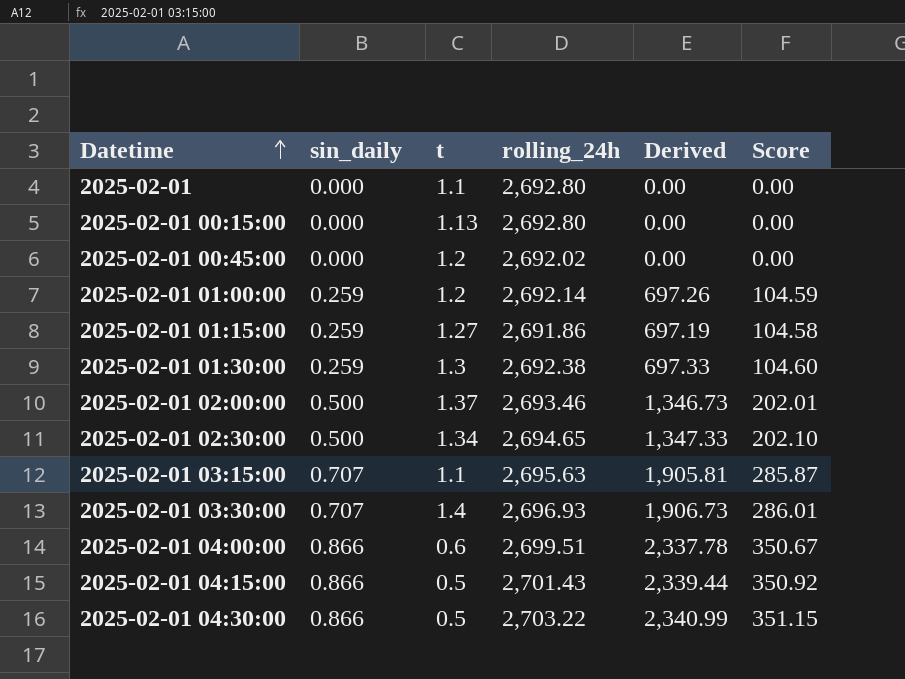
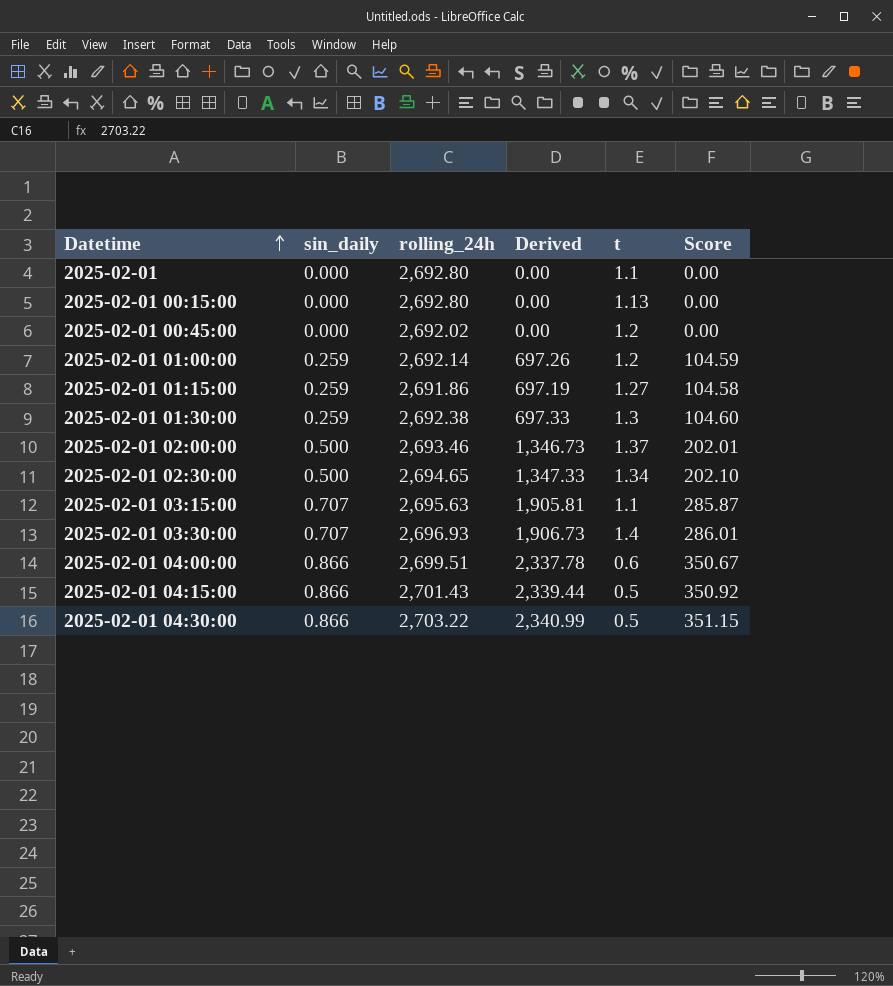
column t | position: 3 -> 5

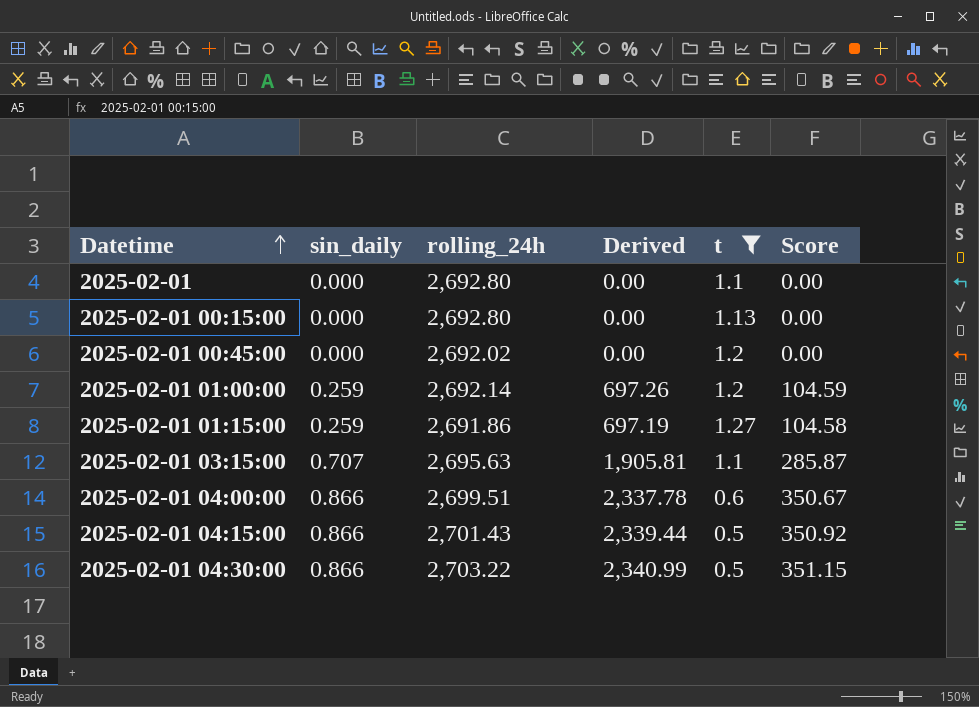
filter: none -> t <= 1.27

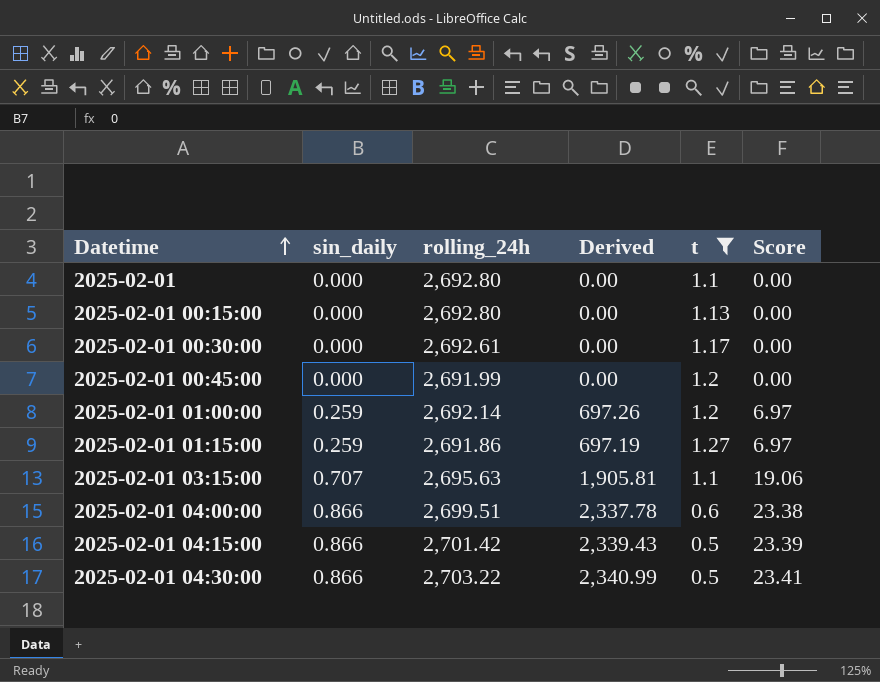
column Score | formula: [Derived] * 0.15 -> [Derived] * 0.01
row 2025-02-01 00:30:00: none -> 0.000 | 2,692.61 | 0.00 | 1.17 | 0.00
2025-02-01 00:45:00 | rolling_24h: 2,692.02 -> 2,691.99
2025-02-01 04:15:00 | rolling_24h: 2,701.43 -> 2,701.42
2025-02-01 04:15:00 | Derived: 2,339.44 -> 2,339.43

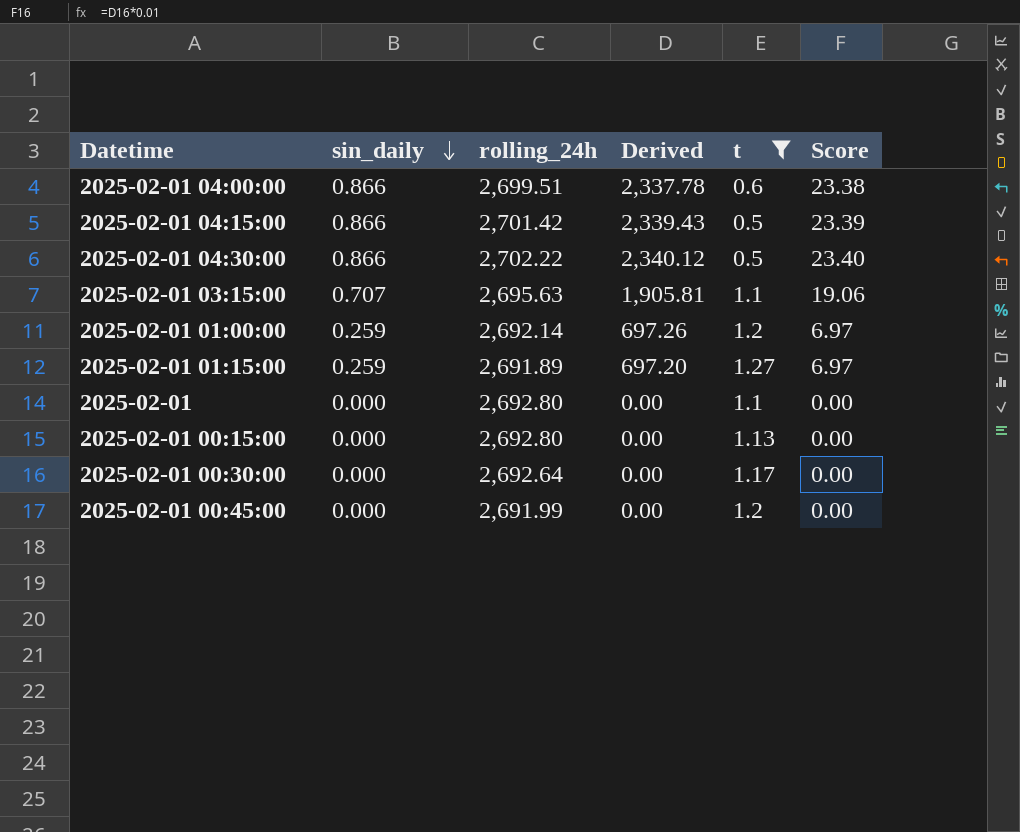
row order: Datetime ascending -> sin_daily descending
2025-02-01 04:30:00 | rolling_24h: 2,703.22 -> 2,702.22
2025-02-01 04:30:00 | Derived: 2,340.99 -> 2,340.12
2025-02-01 04:30:00 | Score: 23.41 -> 23.40
2025-02-01 01:15:00 | rolling_24h: 2,691.86 -> 2,691.89
2025-02-01 01:15:00 | Derived: 697.19 -> 697.20
2025-02-01 00:30:00 | rolling_24h: 2,692.61 -> 2,692.64

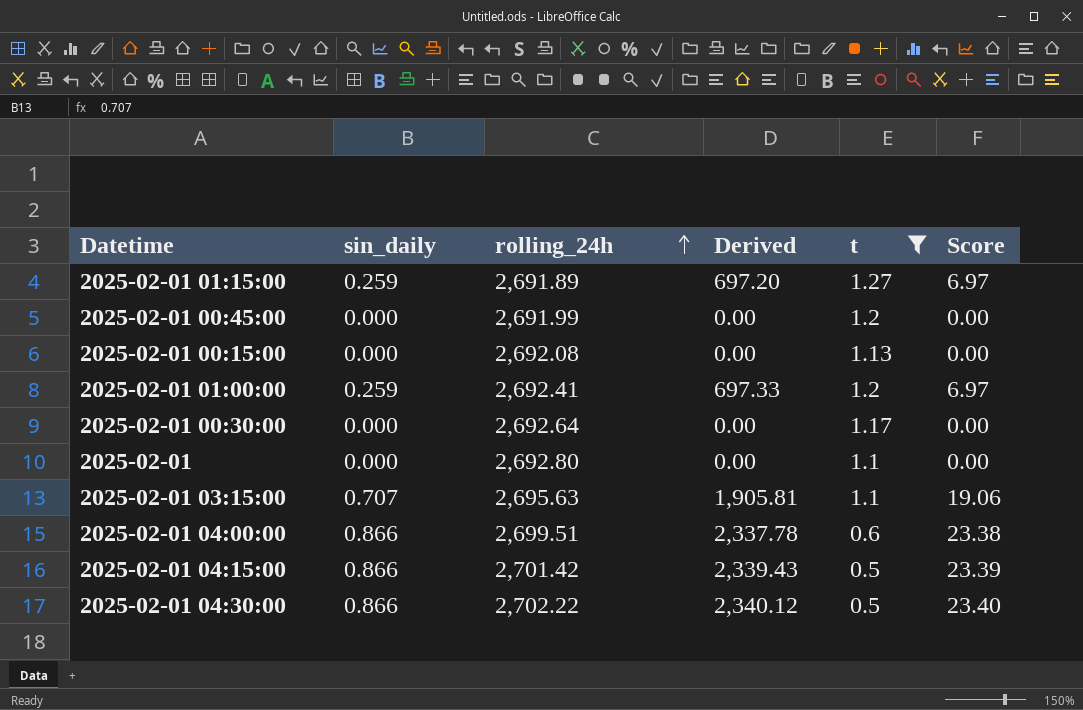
row order: sin_daily descending -> rolling_24h ascending
2025-02-01 00:15:00 | rolling_24h: 2,692.80 -> 2,692.08
2025-02-01 01:00:00 | rolling_24h: 2,692.14 -> 2,692.41
2025-02-01 01:00:00 | Derived: 697.26 -> 697.33

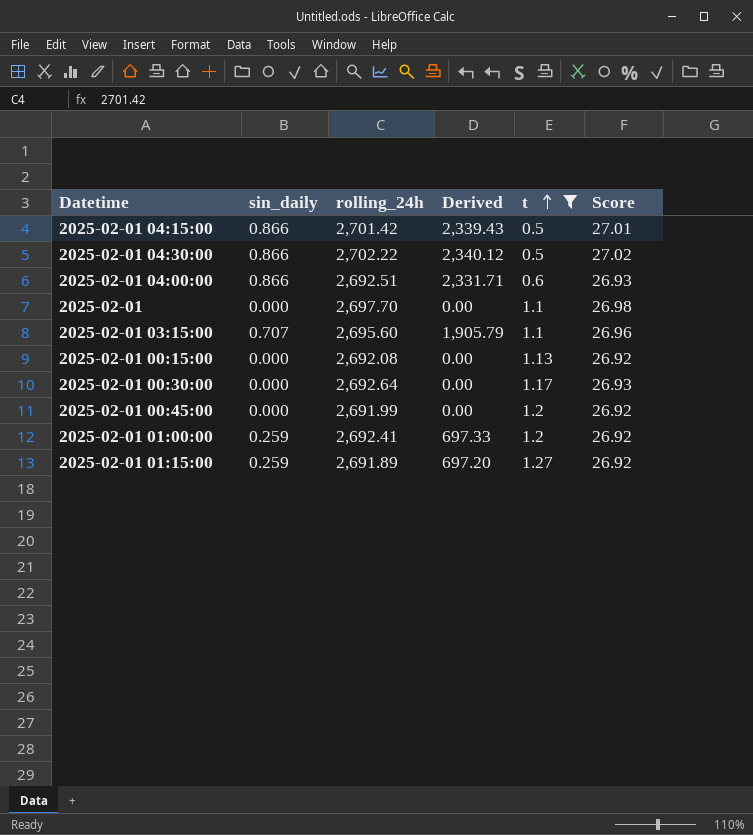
row order: rolling_24h ascending -> t ascending
column Score | formula: [Derived] * 0.01 -> [rolling_24h] * 0.01
2025-02-01 04:00:00 | rolling_24h: 2,699.51 -> 2,692.51
2025-02-01 04:00:00 | Derived: 2,337.78 -> 2,331.71
2025-02-01 | rolling_24h: 2,692.80 -> 2,697.70
2025-02-01 03:15:00 | rolling_24h: 2,695.63 -> 2,695.60
2025-02-01 03:15:00 | Derived: 1,905.81 -> 1,905.79

